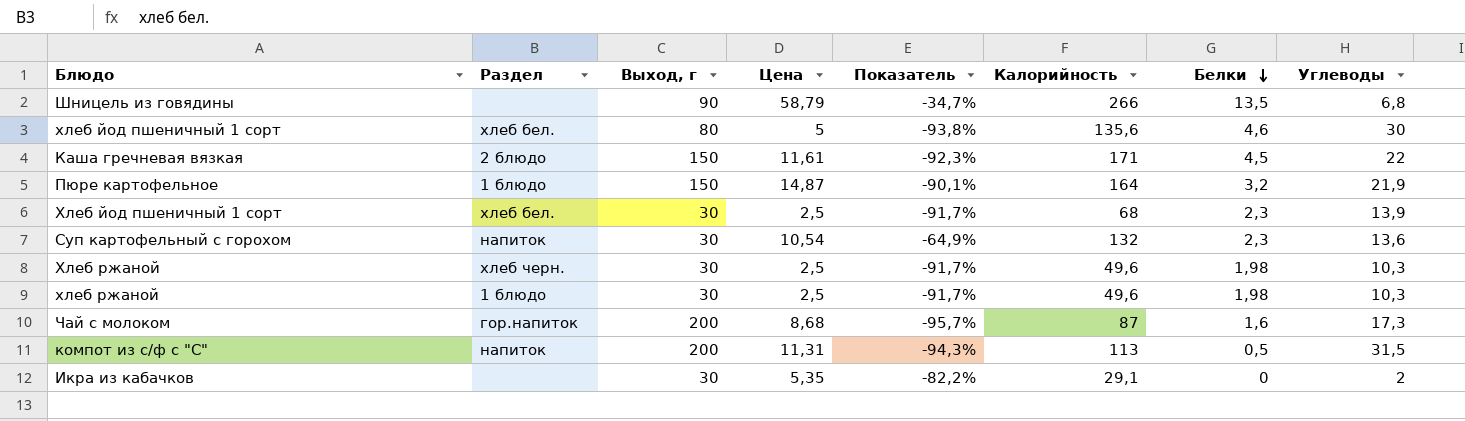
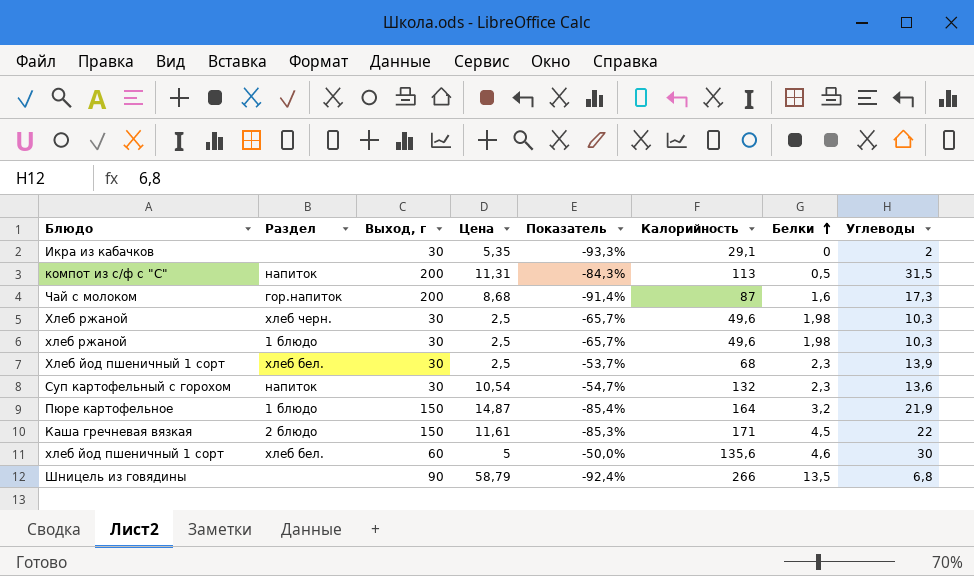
row order: Белки descending -> Белки ascending
column Показатель | formula: ([Цена] - [Выход, г]) / [Выход, г] -> ([Углеводы] - [Выход, г]) / [Выход, г]
хлеб йод пшеничный 1 сорт | Выход, г: 80 -> 60

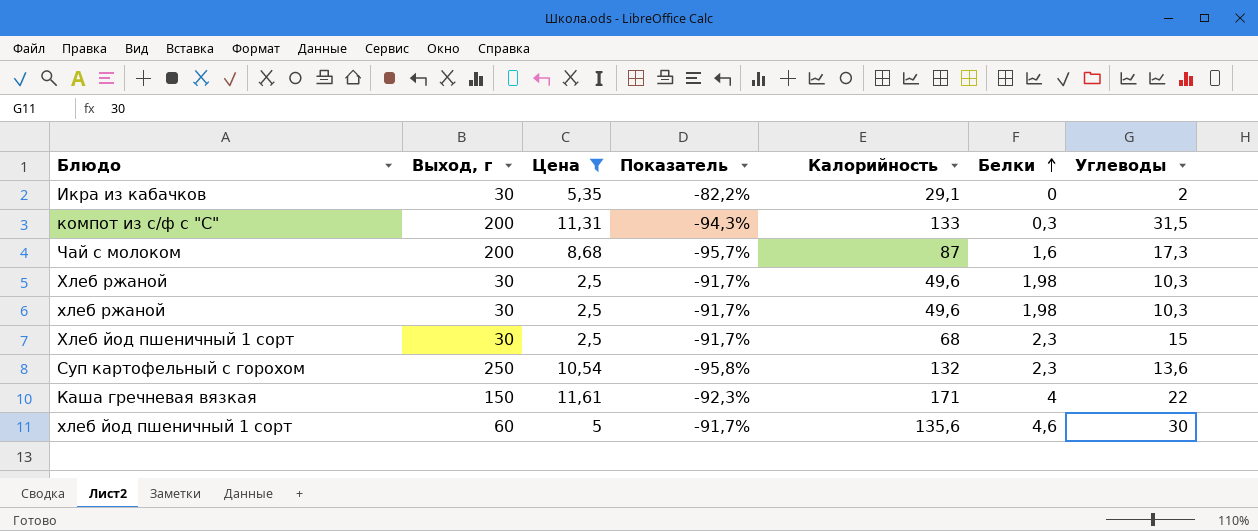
filter: none -> Цена <= 11,61
column Раздел | position: 2 -> none
column Показатель | formula: ([Углеводы] - [Выход, г]) / [Выход, г] -> ([Цена] - [Выход, г]) / [Выход, г]
компот из с/ф с "С" | Калорийность: 113 -> 133
компот из с/ф с "С" | Белки: 0,5 -> 0,3
Хлеб йод пшеничный 1 сорт | Углеводы: 13,9 -> 15
Суп картофельный с горохом | Выход, г: 30 -> 250
Каша гречневая вязкая | Белки: 4,5 -> 4

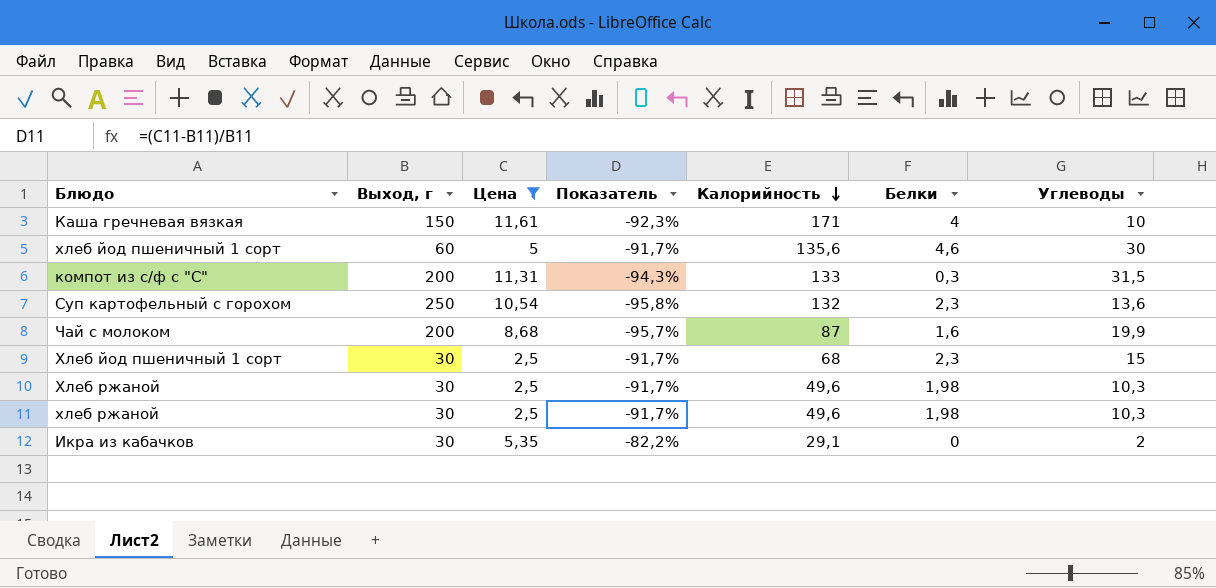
row order: Белки ascending -> Калорийность descending
Каша гречневая вязкая | Углеводы: 22 -> 10
Чай с молоком | Углеводы: 17,3 -> 19,9

